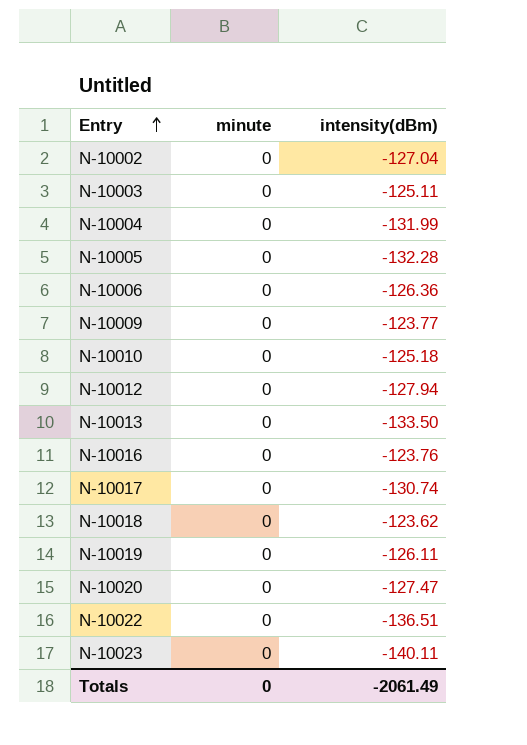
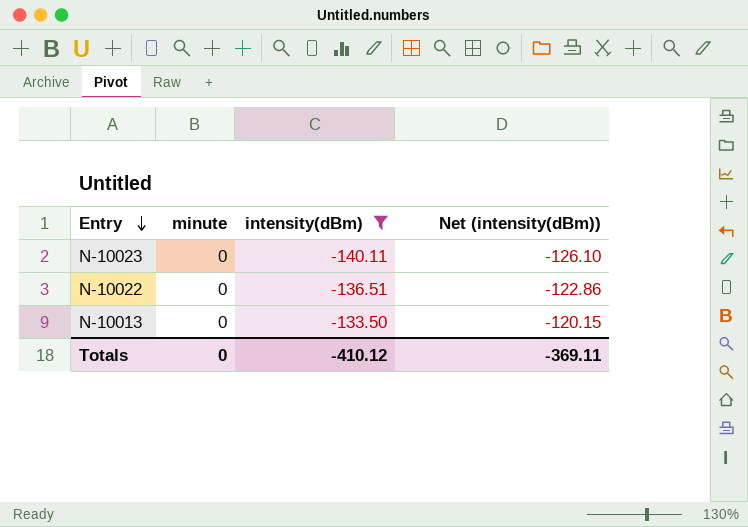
filter: none -> intensity(dBm) <= -133.50
row order: Entry ascending -> Entry descending
column Net (intensity(dBm)) | formula: none -> [intensity(dBm)] * 0.9
Totals | intensity(dBm): -2061.49 -> -410.12

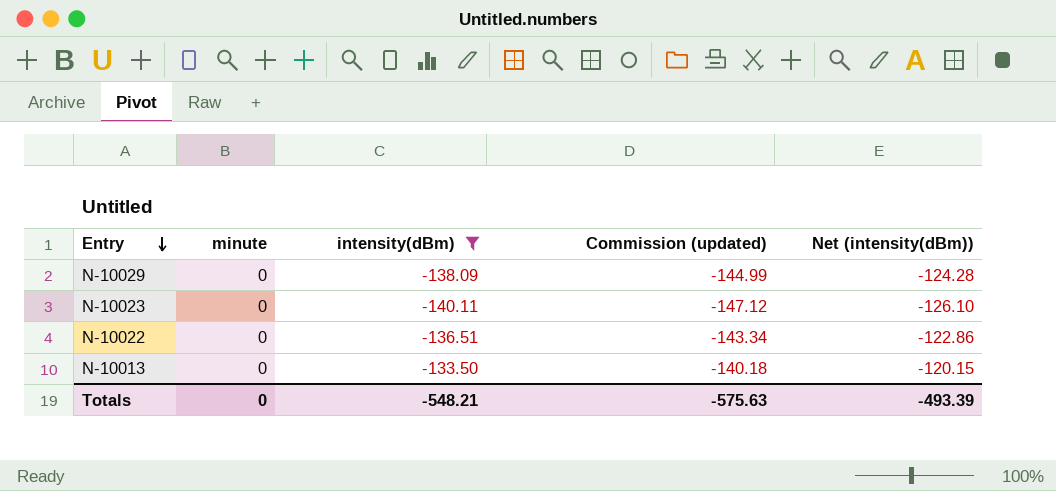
column Commission (updated) | formula: none -> [intensity(dBm)] * 1.05
row N-10029: none -> 0 | -138.09 | -144.99 | -124.28
Totals | intensity(dBm): -410.12 -> -548.21
Totals | Net (intensity(dBm)): -369.11 -> -493.39

